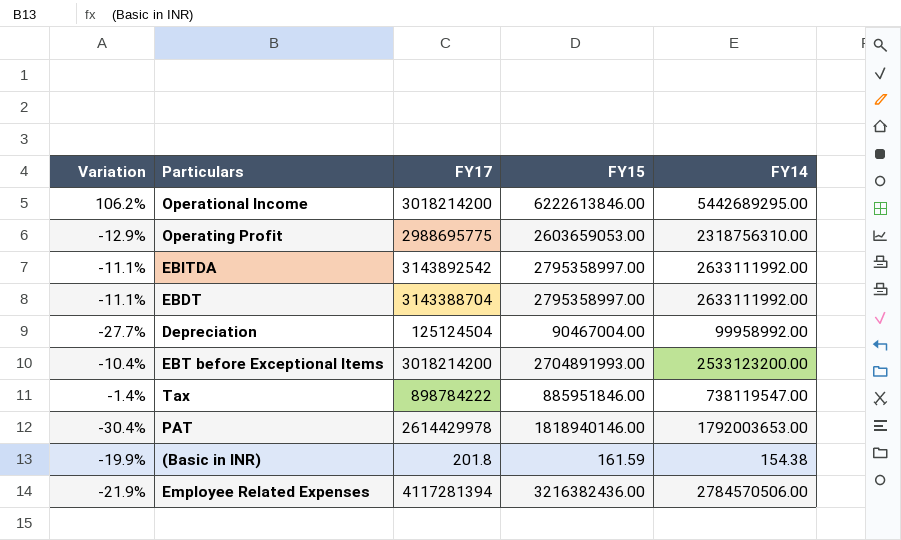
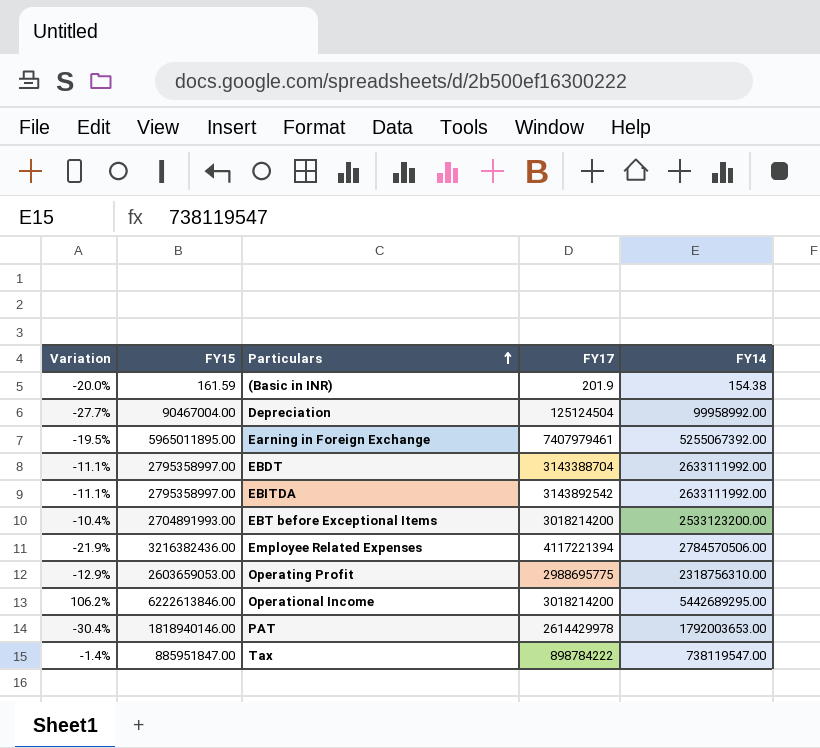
row order: none -> Particulars ascending
column FY15 | position: 4 -> 2
(Basic in INR) | Variation: -19.9% -> -20.0%
(Basic in INR) | FY17: 201.8 -> 201.9
row Earning in Foreign Exchange: none -> -19.5% | 5965011895.00 | 7407979461 | 5255067392.00
Employee Related Expenses | FY17: 4117281394 -> 4117221394
Tax | FY15: 885951846.00 -> 885951847.00

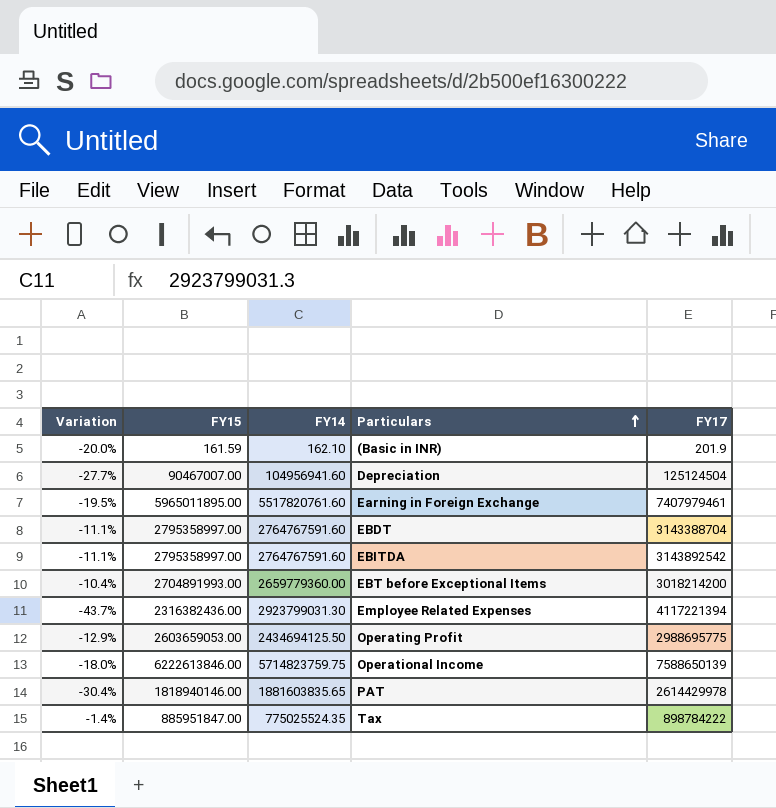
column FY14 | position: 5 -> 3
(Basic in INR) | FY14: 154.38 -> 162.10
Depreciation | FY15: 90467004.00 -> 90467007.00
Depreciation | FY14: 99958992.00 -> 104956941.60
Earning in Foreign Exchange | FY14: 5255067392.00 -> 5517820761.60
EBDT | FY14: 2633111992.00 -> 2764767591.60
EBITDA | FY14: 2633111992.00 -> 2764767591.60
EBT before Exceptional Items | FY14: 2533123200.00 -> 2659779360.00
Employee Related Expenses | Variation: -21.9% -> -43.7%
Employee Related Expenses | FY15: 3216382436.00 -> 2316382436.00
Employee Related Expenses | FY14: 2784570506.00 -> 2923799031.30
Operating Profit | FY14: 2318756310.00 -> 2434694125.50
Operational Income | Variation: 106.2% -> -18.0%
Operational Income | FY14: 5442689295.00 -> 5714823759.75
Operational Income | FY17: 3018214200 -> 7588650139
PAT | FY14: 1792003653.00 -> 1881603835.65
Tax | FY14: 738119547.00 -> 775025524.35

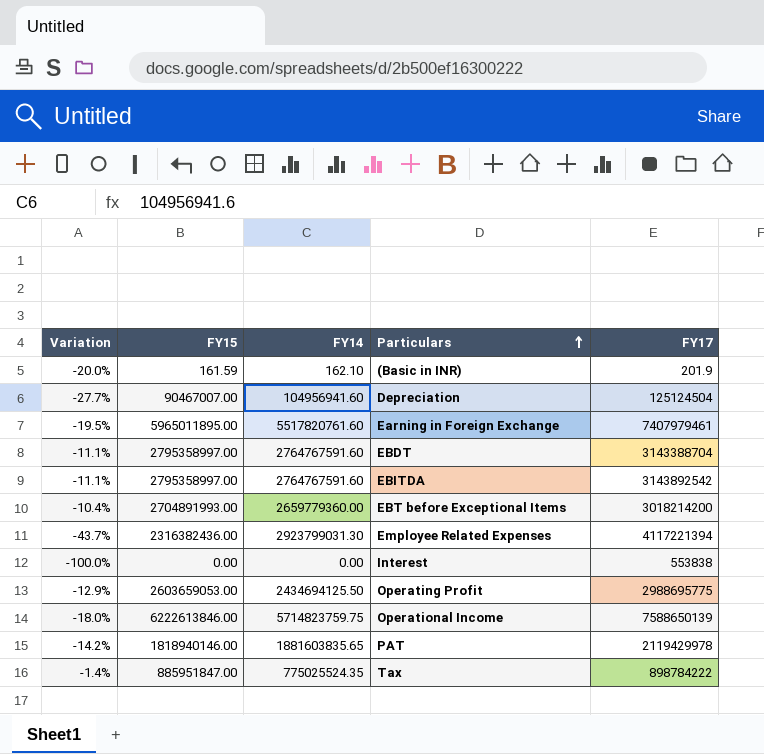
row Interest: none -> -100.0% | 0.00 | 0.00 | 553838
PAT | Variation: -30.4% -> -14.2%
PAT | FY17: 2614429978 -> 2119429978

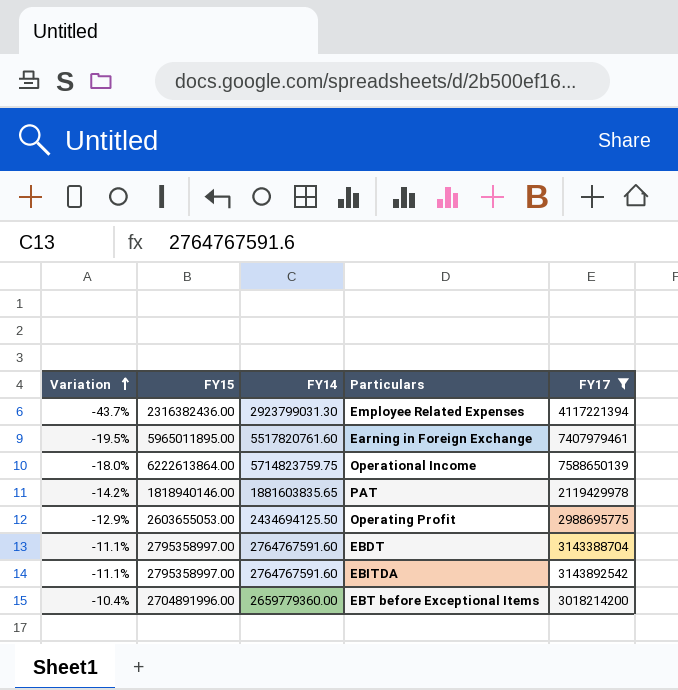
filter: none -> FY17 >= 2119429978
row order: Particulars ascending -> Variation ascending
Operational Income | FY15: 6222613846.00 -> 6222613864.00
Operating Profit | FY15: 2603659053.00 -> 2603655053.00
EBT before Exceptional Items | FY15: 2704891993.00 -> 2704891996.00

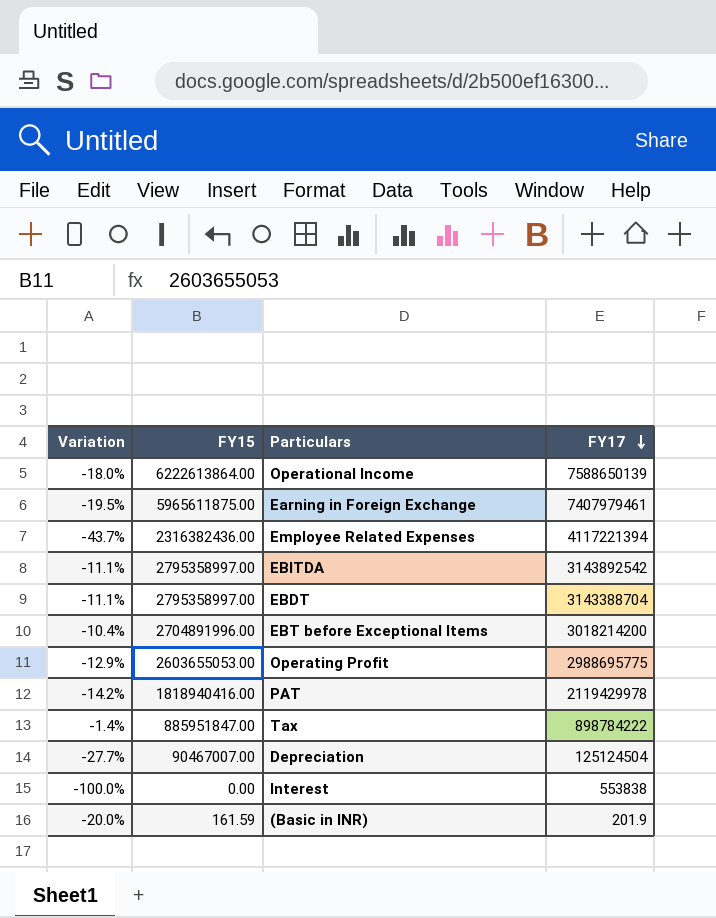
filter: FY17 >= 2119429978 -> none
row order: Variation ascending -> FY17 descending
column FY14 | position: 3 -> none
Earning in Foreign Exchange | FY15: 5965011895.00 -> 5965611875.00
PAT | FY15: 1818940146.00 -> 1818940416.00

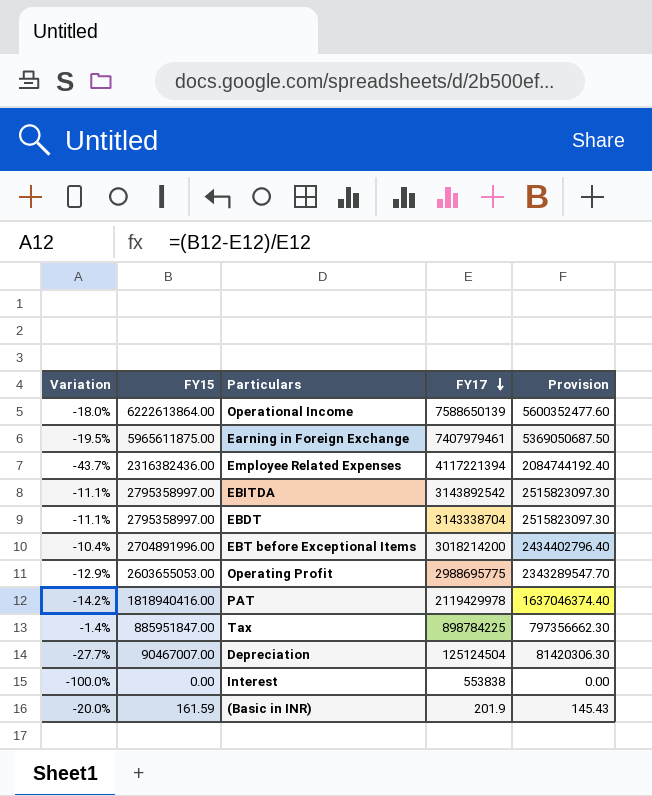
column Provision | formula: none -> [FY15] * 0.9
EBDT | FY17: 3143388704 -> 3143338704
Tax | FY17: 898784222 -> 898784225

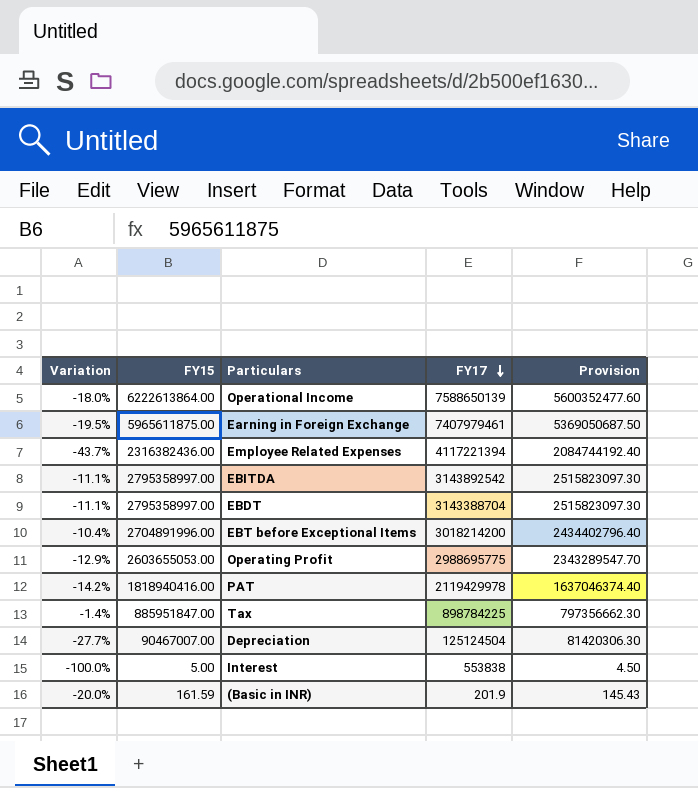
EBDT | FY17: 3143338704 -> 3143388704
Interest | FY15: 0.00 -> 5.00
Interest | Provision: 0.00 -> 4.50

